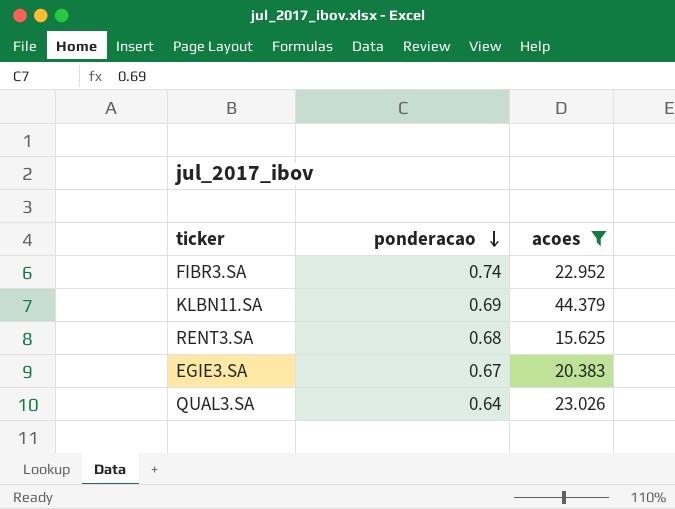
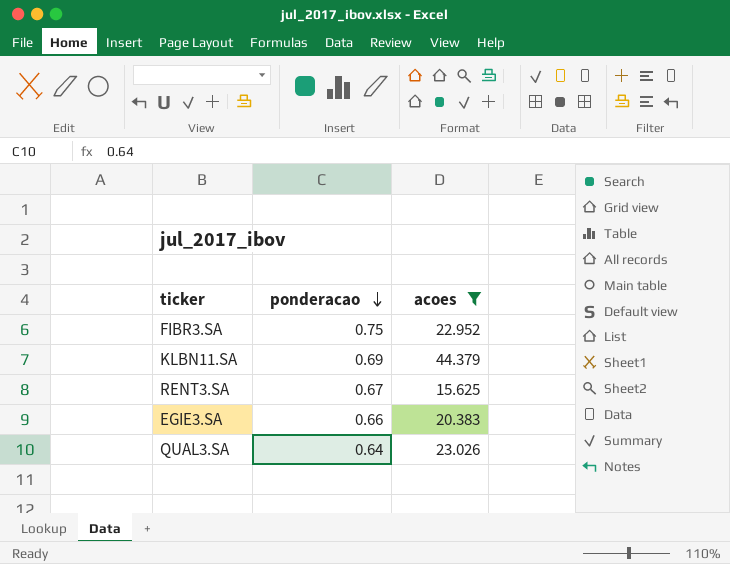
FIBR3.SA | ponderacao: 0.74 -> 0.75
RENT3.SA | ponderacao: 0.68 -> 0.67
EGIE3.SA | ponderacao: 0.67 -> 0.66

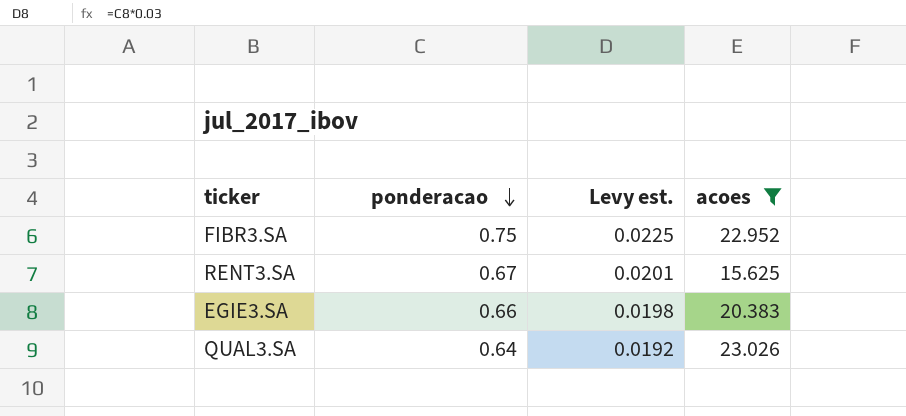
column Levy est. | formula: none -> [ponderacao] * 0.03
row KLBN11.SA: 0.69 | 44.379 -> none

